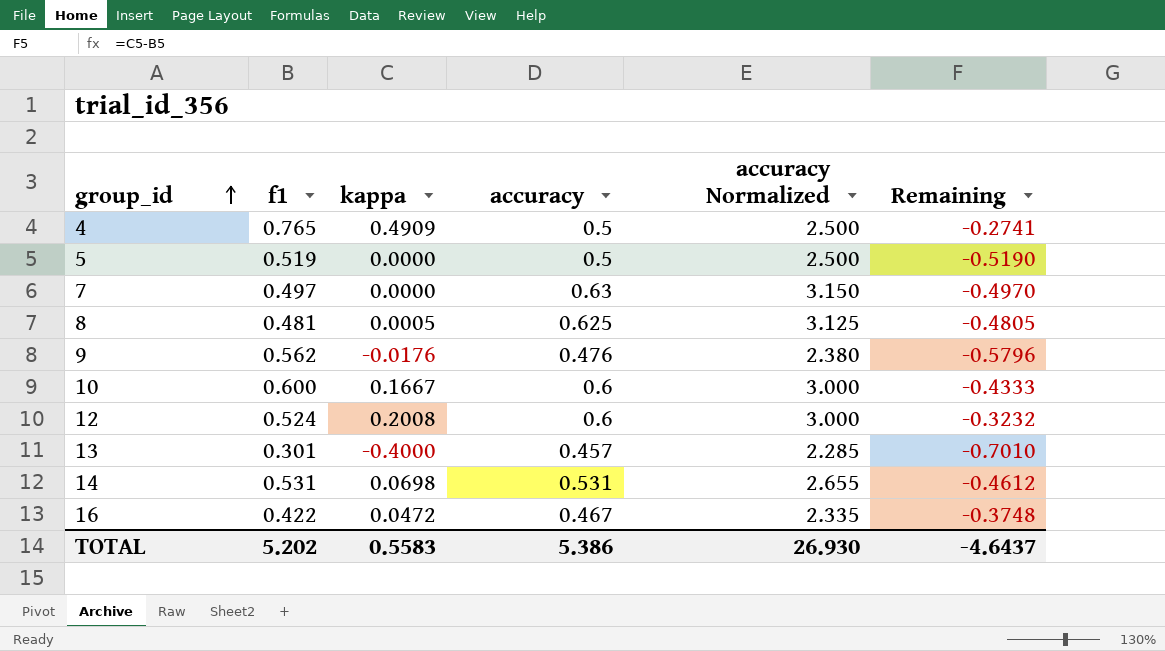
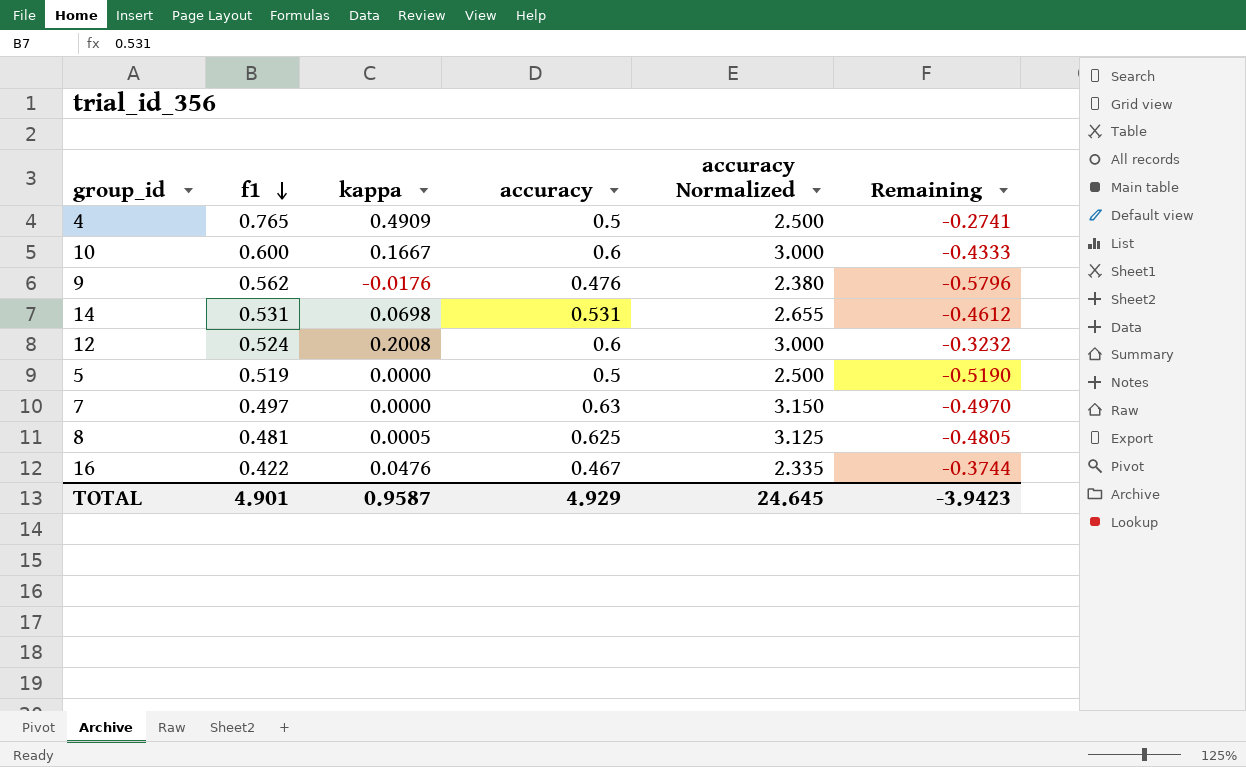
row order: group_id ascending -> f1 descending
row 13: 0.301 | -0.4000 | 0.457 | 2.285 | -0.7010 -> none
16 | kappa: 0.0472 -> 0.0476
16 | Remaining: -0.3748 -> -0.3744
TOTAL | f1: 5.202 -> 4.901
TOTAL | kappa: 0.5583 -> 0.9587
TOTAL | accuracy: 5.386 -> 4.929
TOTAL | accuracy Normalized: 26.930 -> 24.645
TOTAL | Remaining: -4.6437 -> -3.9423

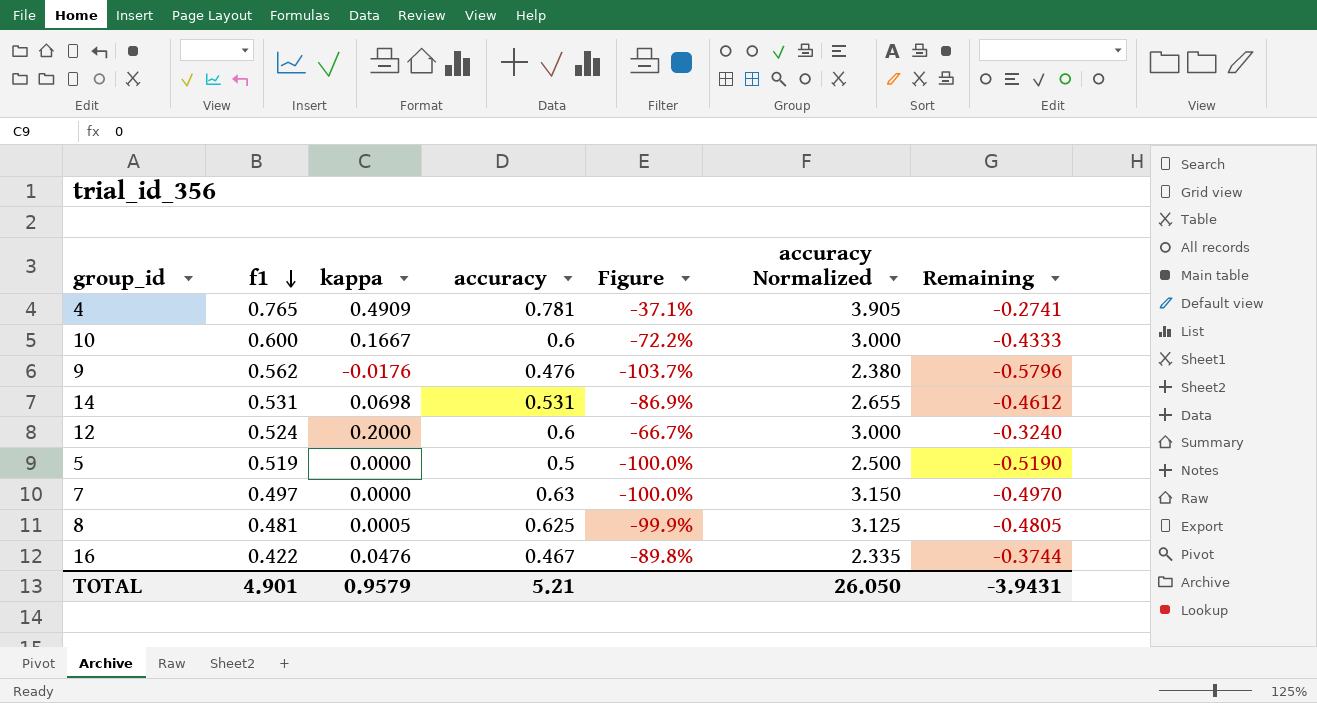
column Figure | formula: none -> ([kappa] - [accuracy]) / [accuracy]
4 | accuracy: 0.5 -> 0.781
4 | accuracy Normalized: 2.500 -> 3.905
12 | kappa: 0.2008 -> 0.2000
12 | Remaining: -0.3232 -> -0.3240
TOTAL | kappa: 0.9587 -> 0.9579
TOTAL | accuracy: 4.929 -> 5.21
TOTAL | accuracy Normalized: 24.645 -> 26.050
TOTAL | Remaining: -3.9423 -> -3.9431

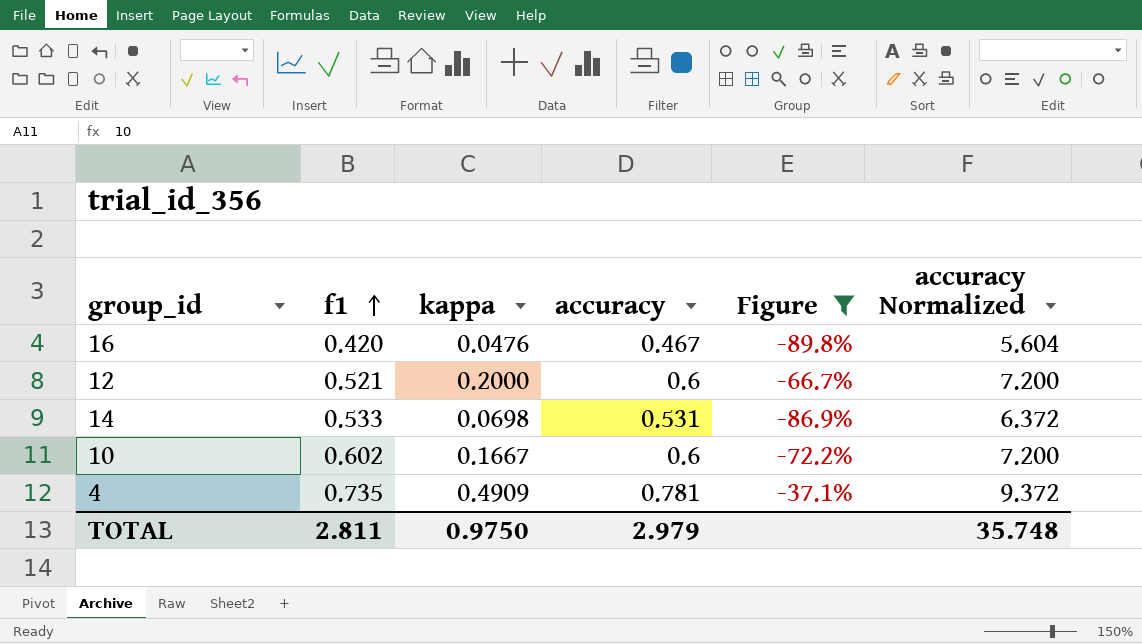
filter: none -> Figure >= -89.8%
row order: f1 descending -> f1 ascending
column Remaining | formula: [kappa] - [f1] -> none
column accuracy Normalized | formula: [accuracy] * 5 -> [accuracy] * 12
16 | f1: 0.422 -> 0.420
12 | f1: 0.524 -> 0.521
14 | f1: 0.531 -> 0.533
10 | f1: 0.600 -> 0.602
4 | f1: 0.765 -> 0.735
TOTAL | f1: 4.901 -> 2.811
TOTAL | kappa: 0.9579 -> 0.9750
TOTAL | accuracy: 5.21 -> 2.979
TOTAL | accuracy Normalized: 26.050 -> 35.748

